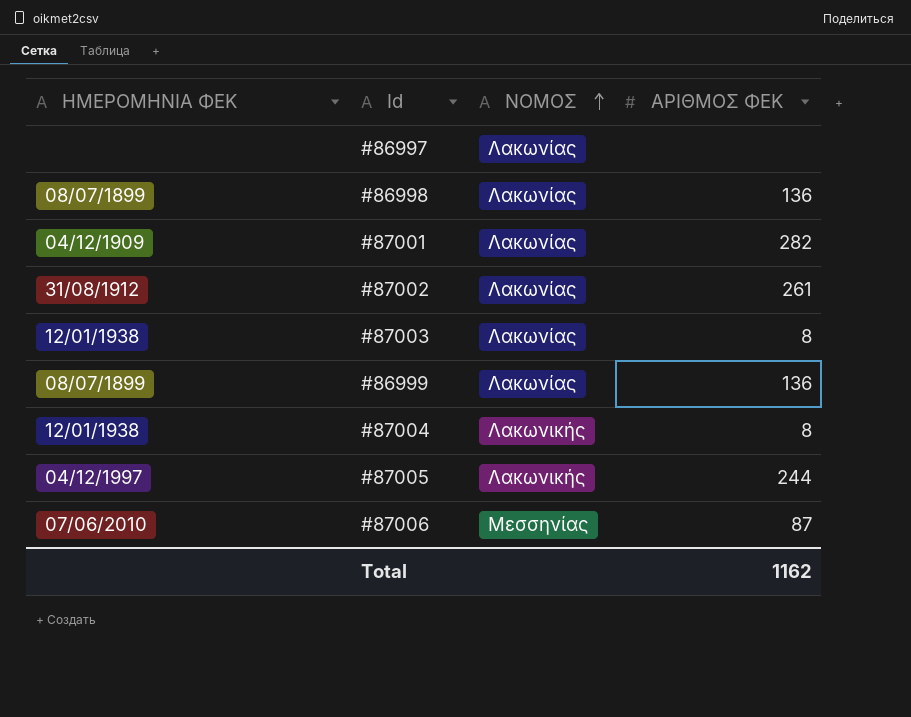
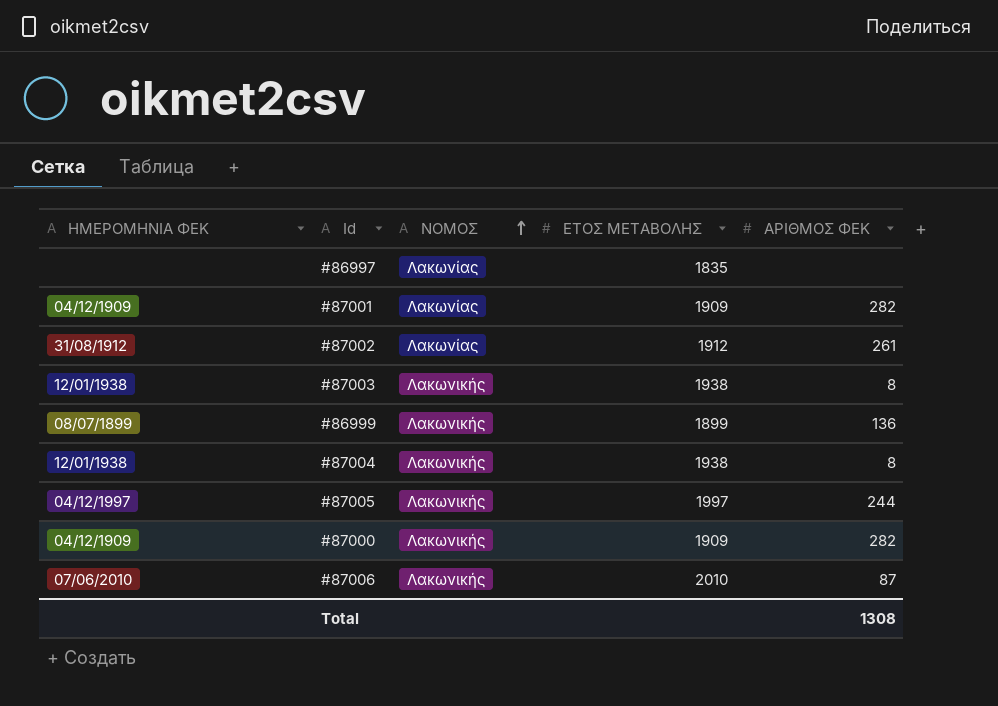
column ΕΤΟΣ ΜΕΤΑΒΟΛΗΣ | position: none -> 4
row #86998: 08/07/1899 | Λακωνίας | 136 -> none
#87003 | ΝΟΜΟΣ: Λακωνίας -> Λακωνικής
#86999 | ΝΟΜΟΣ: Λακωνίας -> Λακωνικής
row #87000: none -> 04/12/1909 | Λακωνικής | 1909 | 282
#87006 | ΝΟΜΟΣ: Μεσσηνίας -> Λακωνικής
Total | ΑΡΙΘΜΟΣ ΦΕΚ: 1162 -> 1308

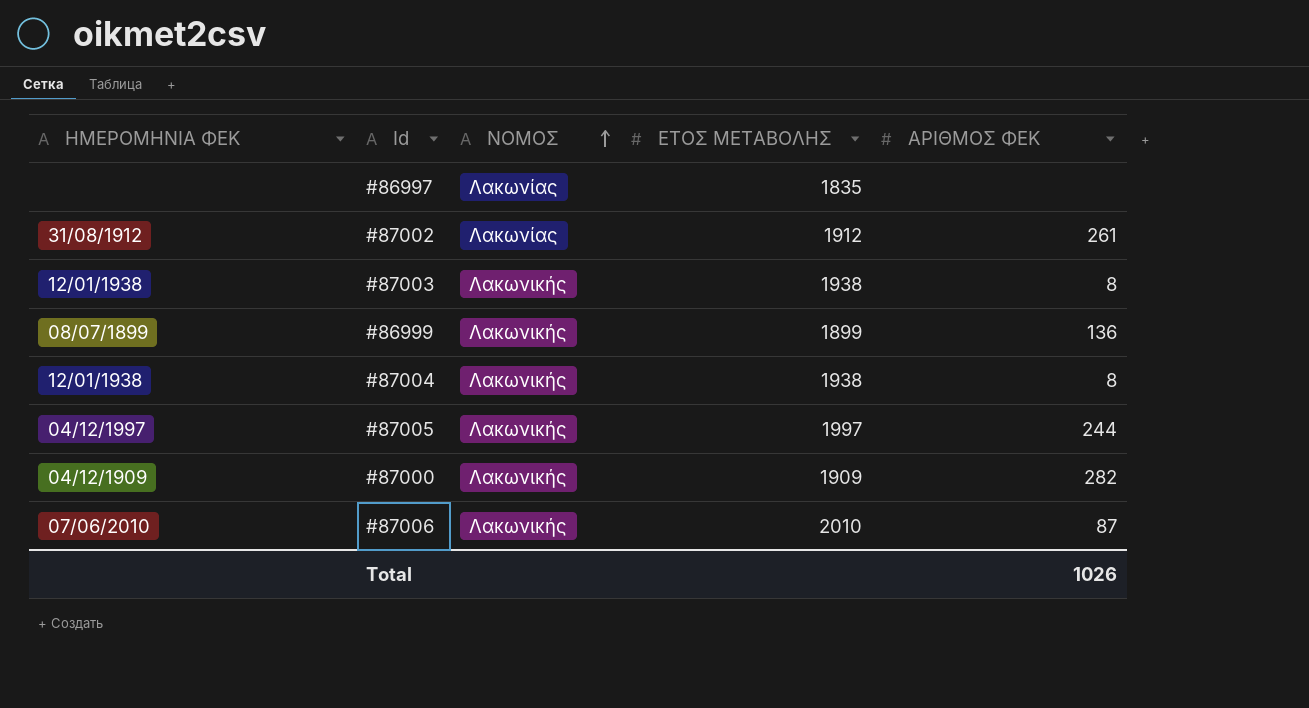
row #87001: 04/12/1909 | Λακωνίας | 1909 | 282 -> none
Total | ΑΡΙΘΜΟΣ ΦΕΚ: 1308 -> 1026

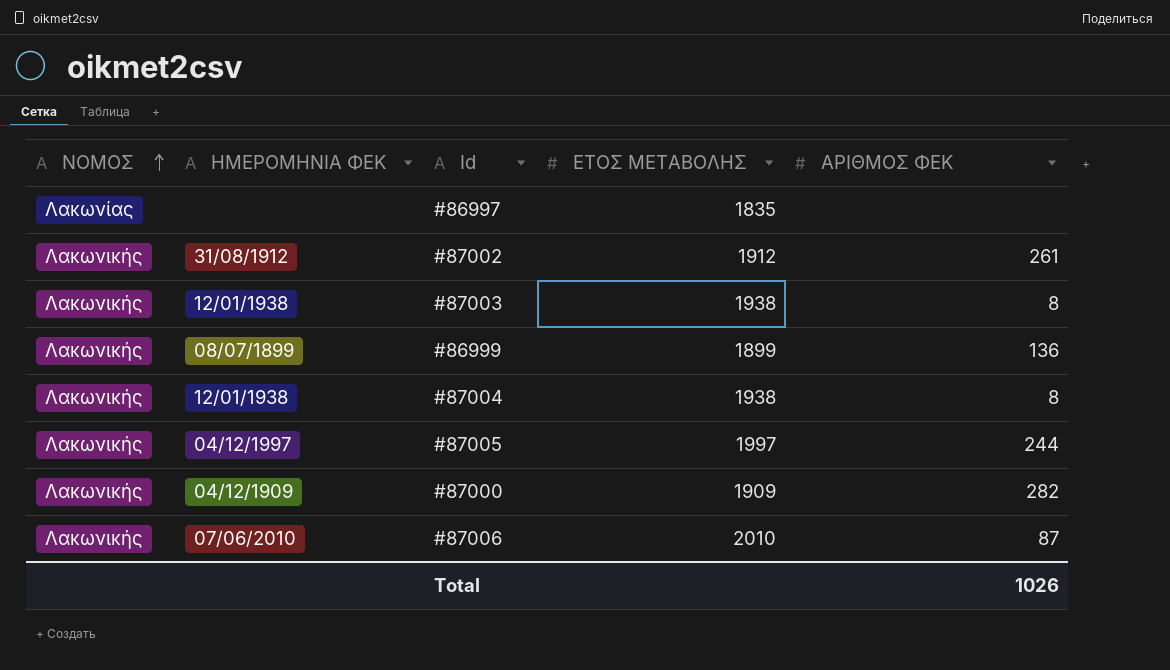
column ΝΟΜΟΣ | position: 3 -> 1
#87002 | ΝΟΜΟΣ: Λακωνίας -> Λακωνικής

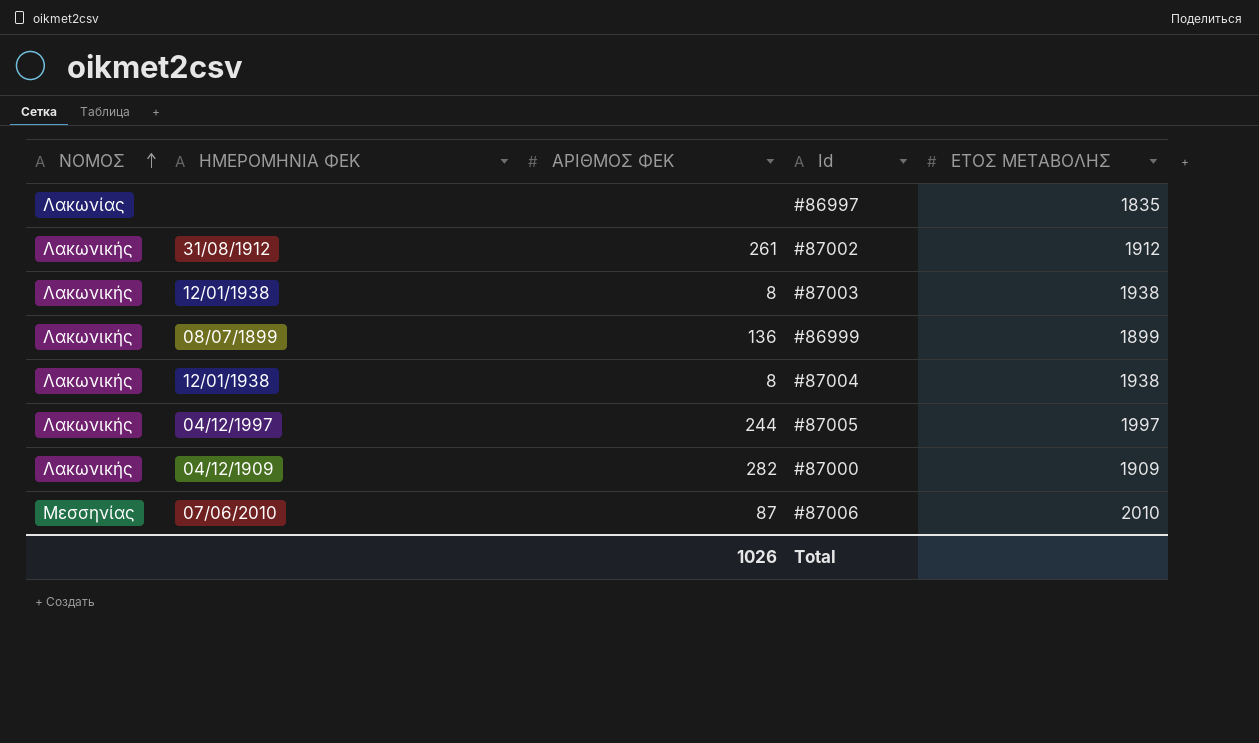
column ΑΡΙΘΜΟΣ ΦΕΚ | position: 5 -> 3
#87006 | ΝΟΜΟΣ: Λακωνικής -> Μεσσηνίας

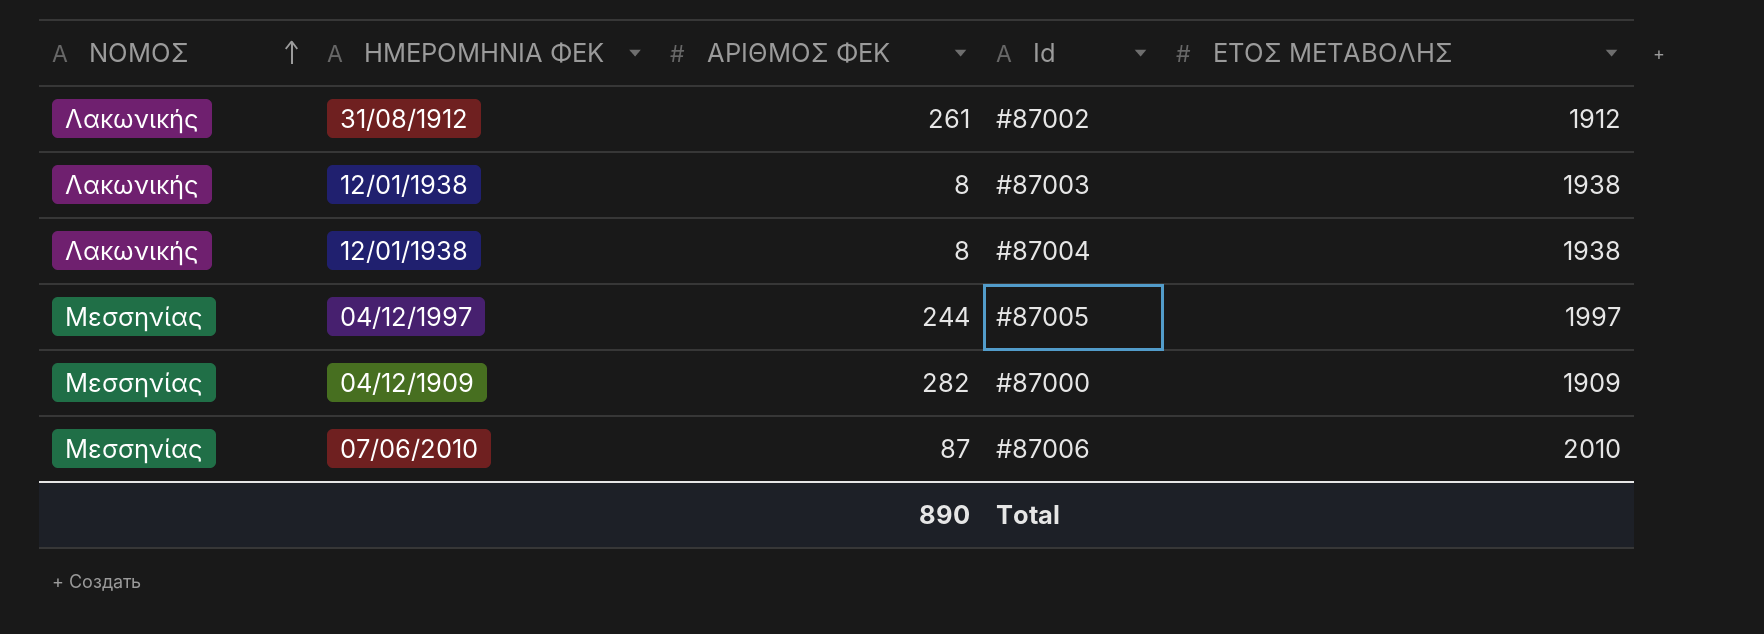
row #86997: Λακωνίας | none | none | 1835 -> none
row #86999: Λακωνικής | 08/07/1899 | 136 | 1899 -> none
#87005 | ΝΟΜΟΣ: Λακωνικής -> Μεσσηνίας
#87000 | ΝΟΜΟΣ: Λακωνικής -> Μεσσηνίας
Total | ΑΡΙΘΜΟΣ ΦΕΚ: 1026 -> 890

